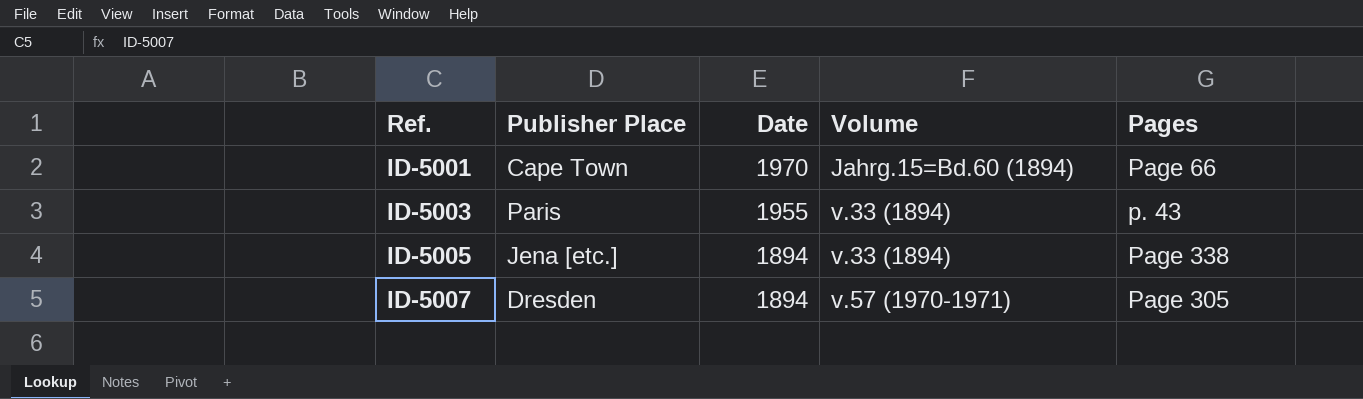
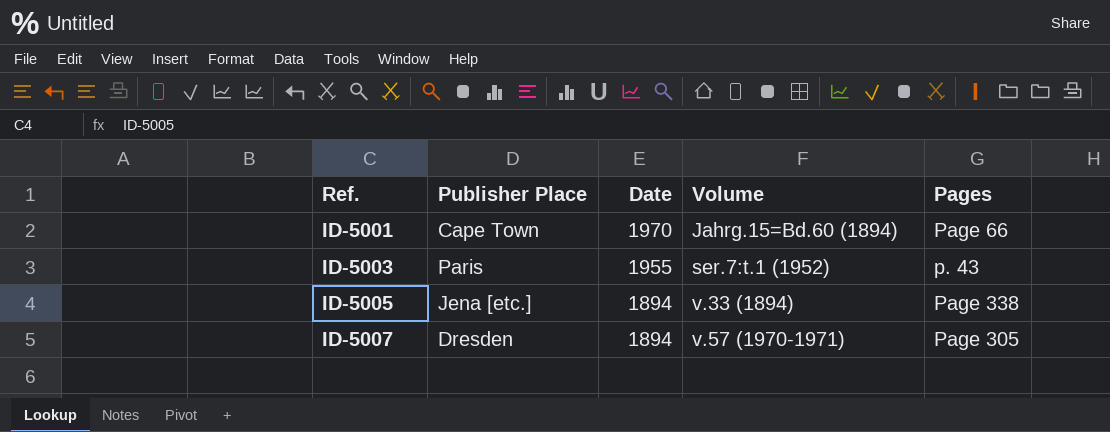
ID-5003 | Volume: v.33 (1894) -> ser.7:t.1 (1952)

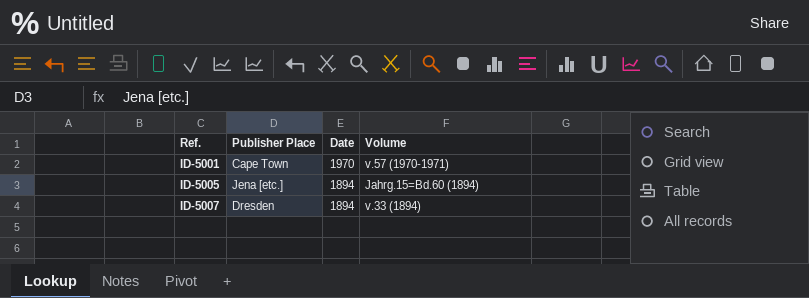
column Pages | position: 5 -> none
row ID-5003: Paris | 1955 | ser.7:t.1 (1952) | p. 43 -> none
ID-5001 | Volume: Jahrg.15=Bd.60 (1894) -> v.57 (1970-1971)
ID-5005 | Volume: v.33 (1894) -> Jahrg.15=Bd.60 (1894)
ID-5007 | Volume: v.57 (1970-1971) -> v.33 (1894)

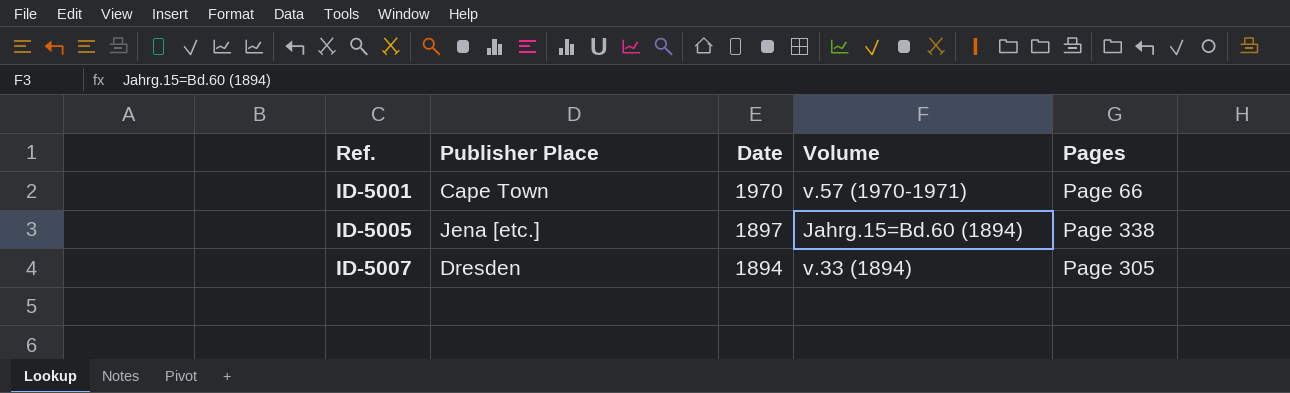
column Pages | position: none -> 5
ID-5005 | Date: 1894 -> 1897

